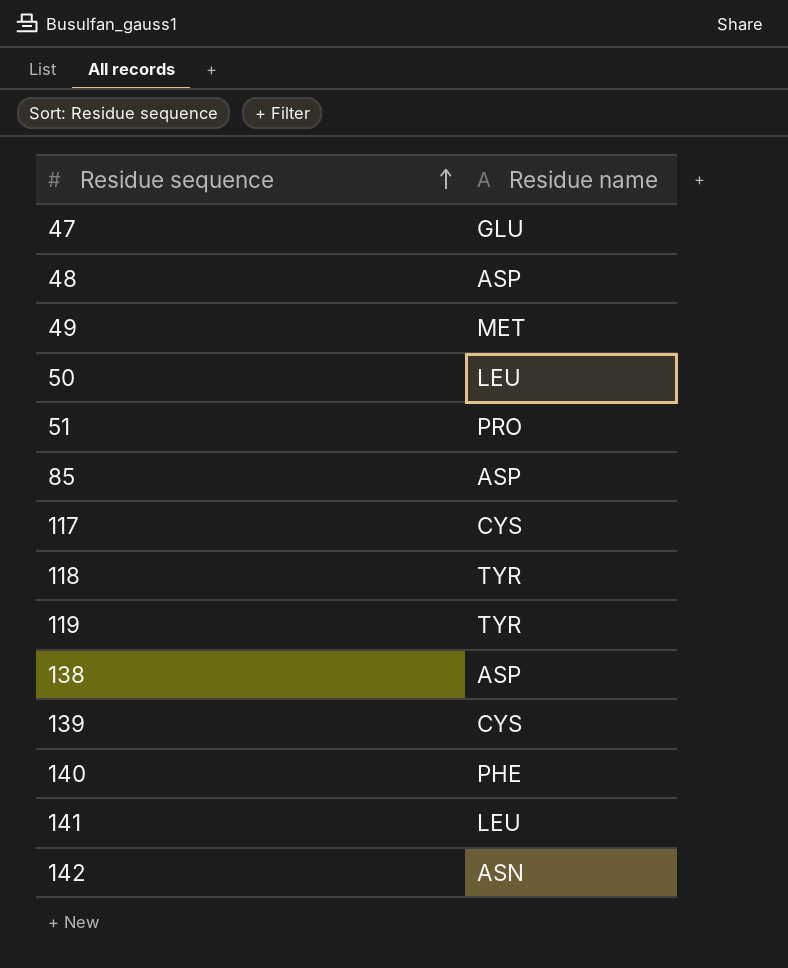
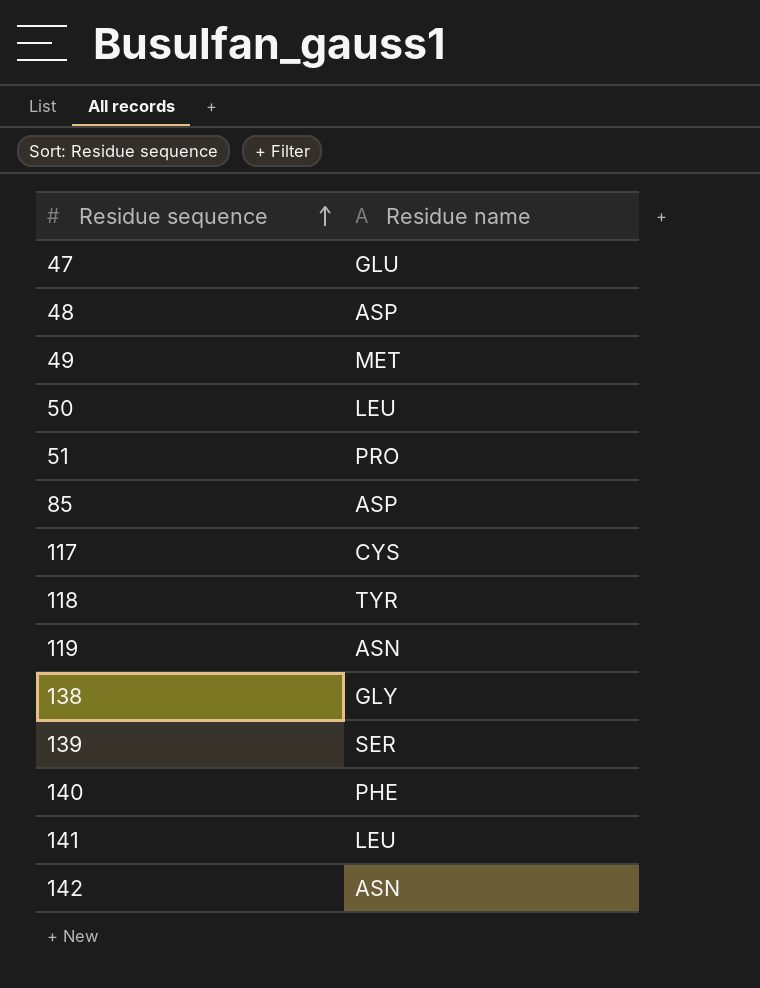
119 | Residue name: TYR -> ASN
138 | Residue name: ASP -> GLY
139 | Residue name: CYS -> SER

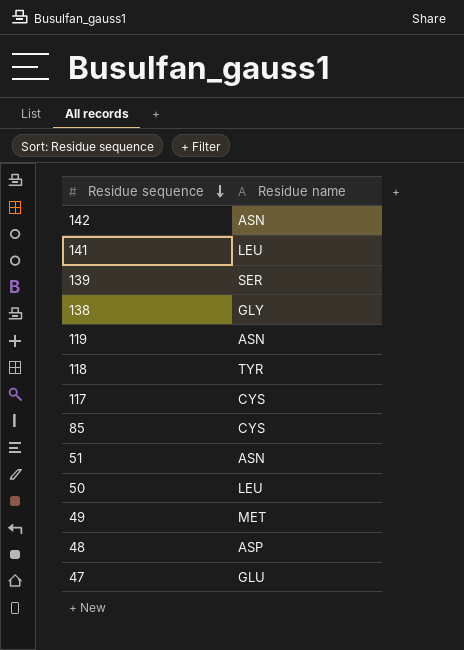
row order: Residue sequence ascending -> Residue sequence descending
row 140: PHE -> none
85 | Residue name: ASP -> CYS
51 | Residue name: PRO -> ASN

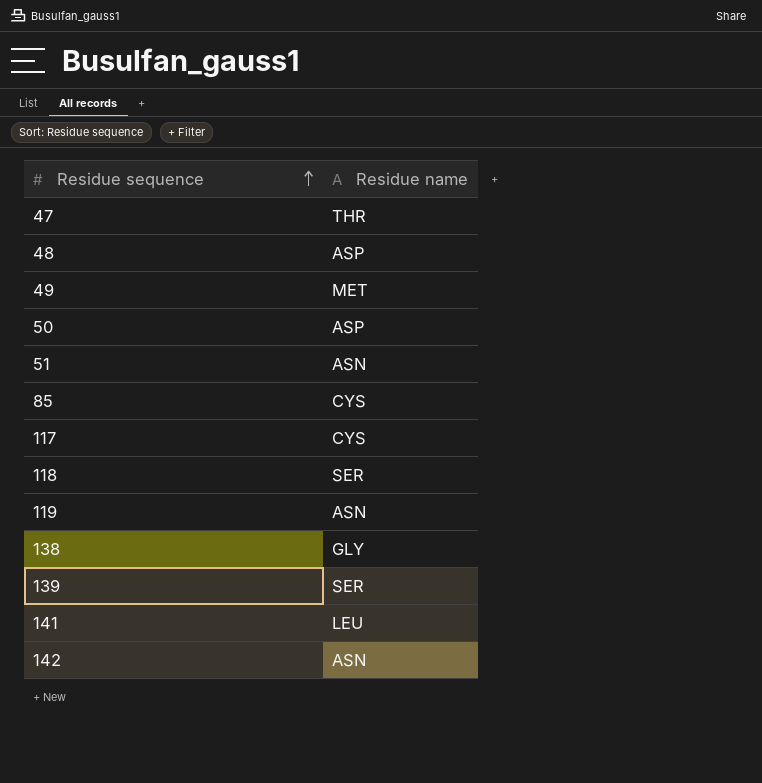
row order: Residue sequence descending -> Residue sequence ascending
47 | Residue name: GLU -> THR
50 | Residue name: LEU -> ASP
118 | Residue name: TYR -> SER

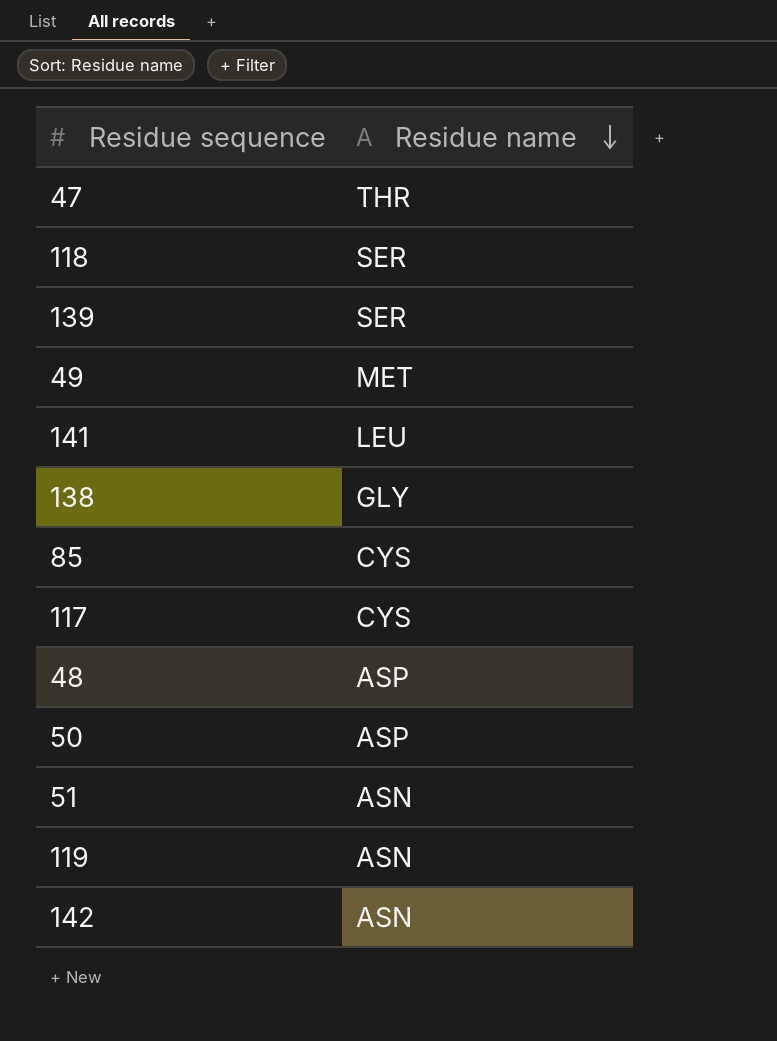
row order: Residue sequence ascending -> Residue name descending

